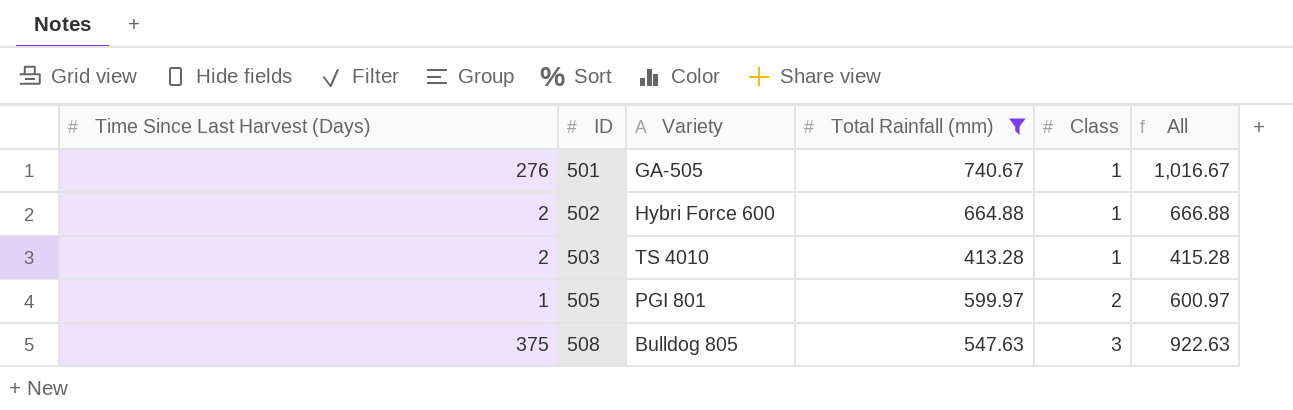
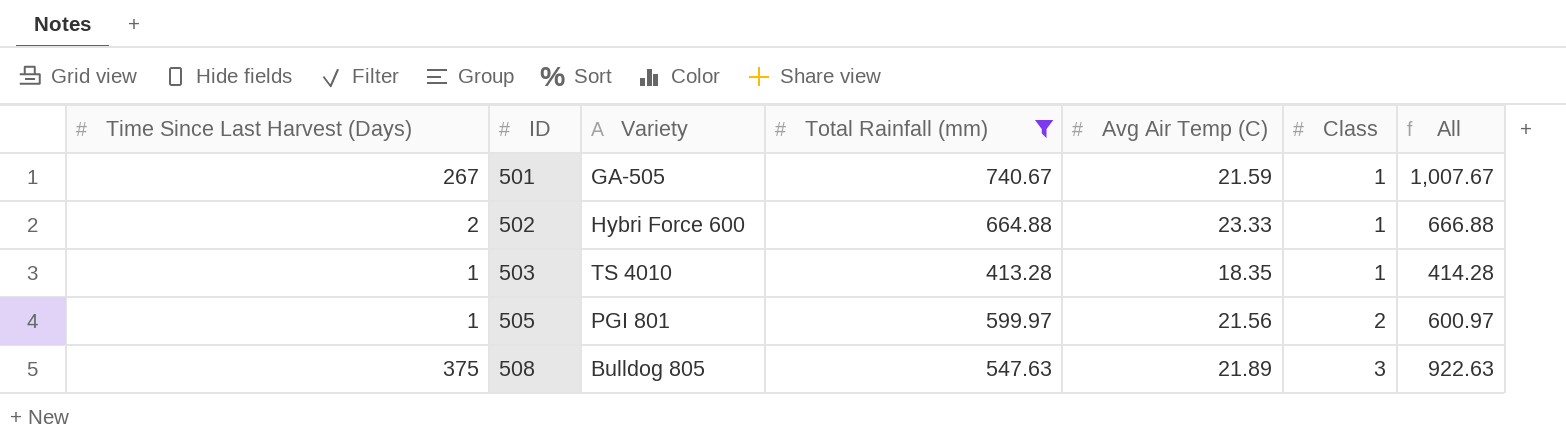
column Avg Air Temp (C) | position: none -> 5
501 | Time Since Last Harvest (Days): 276 -> 267
501 | All: 1,016.67 -> 1,007.67
503 | Time Since Last Harvest (Days): 2 -> 1
503 | All: 415.28 -> 414.28

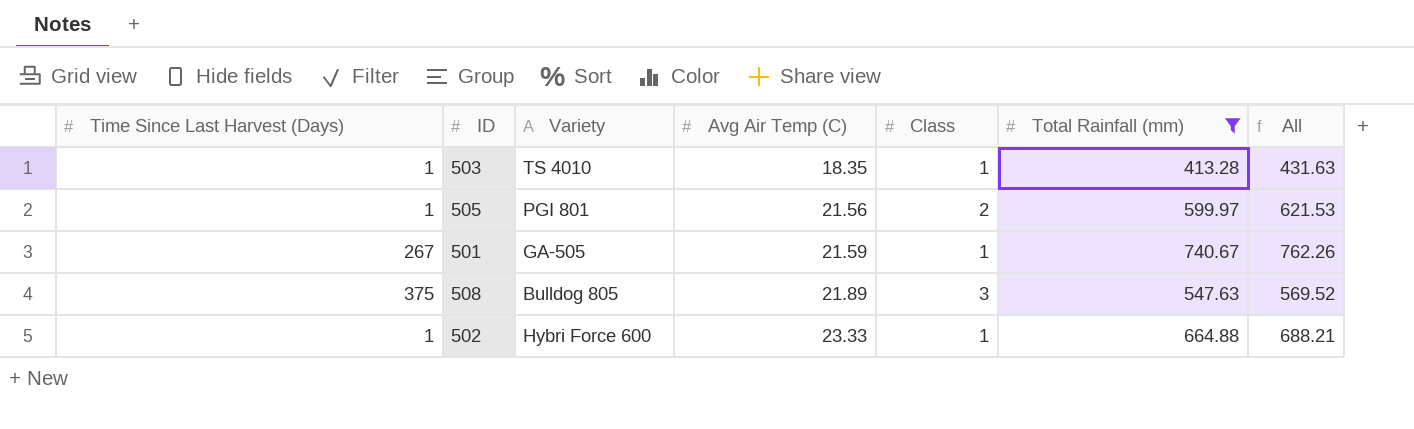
row order: ID ascending -> Avg Air Temp (C) ascending
column Total Rainfall (mm) | position: 4 -> 6
column All | formula: [Time Since Last Harvest (Days)] + [Total Rainfall (mm)] -> [Avg Air Temp (C)] + [Total Rainfall (mm)]
502 | Time Since Last Harvest (Days): 2 -> 1

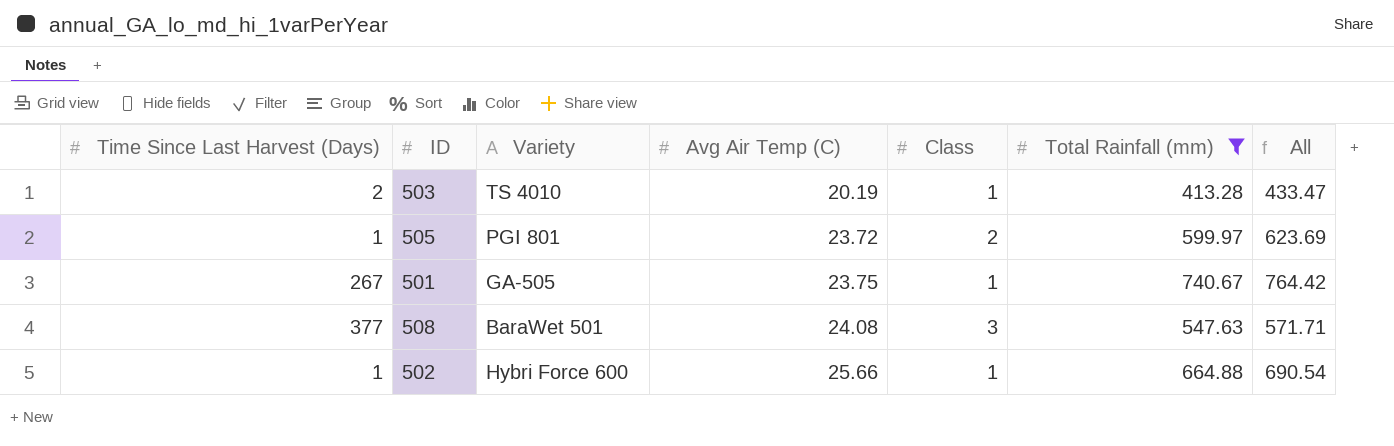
503 | Time Since Last Harvest (Days): 1 -> 2
503 | Avg Air Temp (C): 18.35 -> 20.19
503 | All: 431.63 -> 433.47
505 | Avg Air Temp (C): 21.56 -> 23.72
505 | All: 621.53 -> 623.69
501 | Avg Air Temp (C): 21.59 -> 23.75
501 | All: 762.26 -> 764.42
508 | Time Since Last Harvest (Days): 375 -> 377
508 | Variety: Bulldog 805 -> BaraWet 501
508 | Avg Air Temp (C): 21.89 -> 24.08
508 | All: 569.52 -> 571.71
502 | Avg Air Temp (C): 23.33 -> 25.66
502 | All: 688.21 -> 690.54

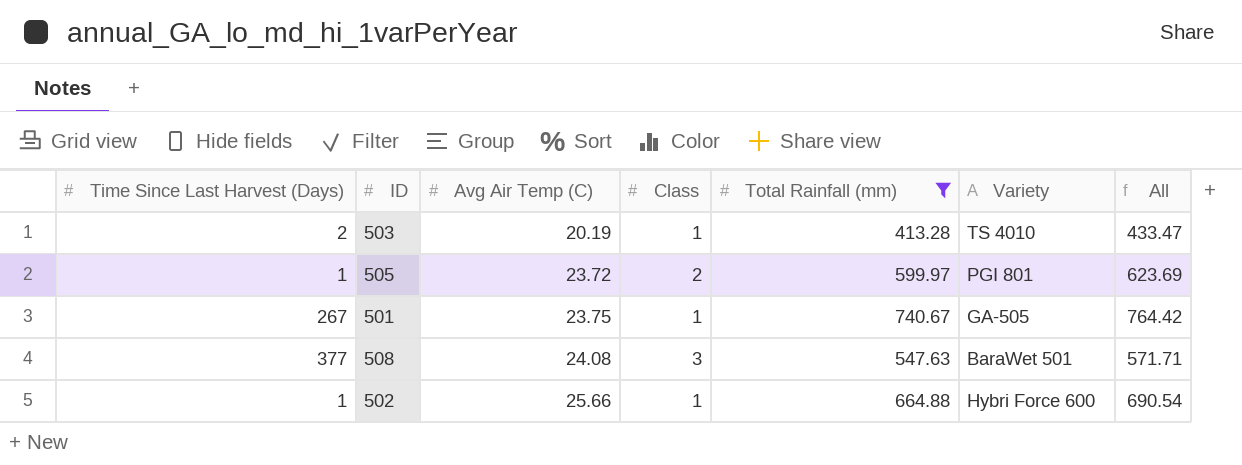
column Variety | position: 3 -> 6

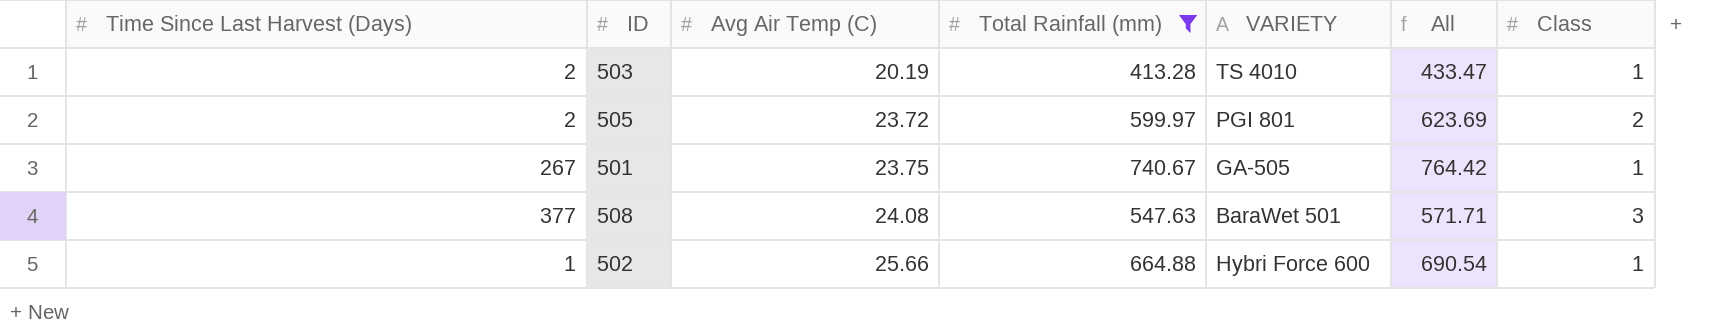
column name: Variety -> VARIETY
column Class | position: 4 -> 7
505 | Time Since Last Harvest (Days): 1 -> 2

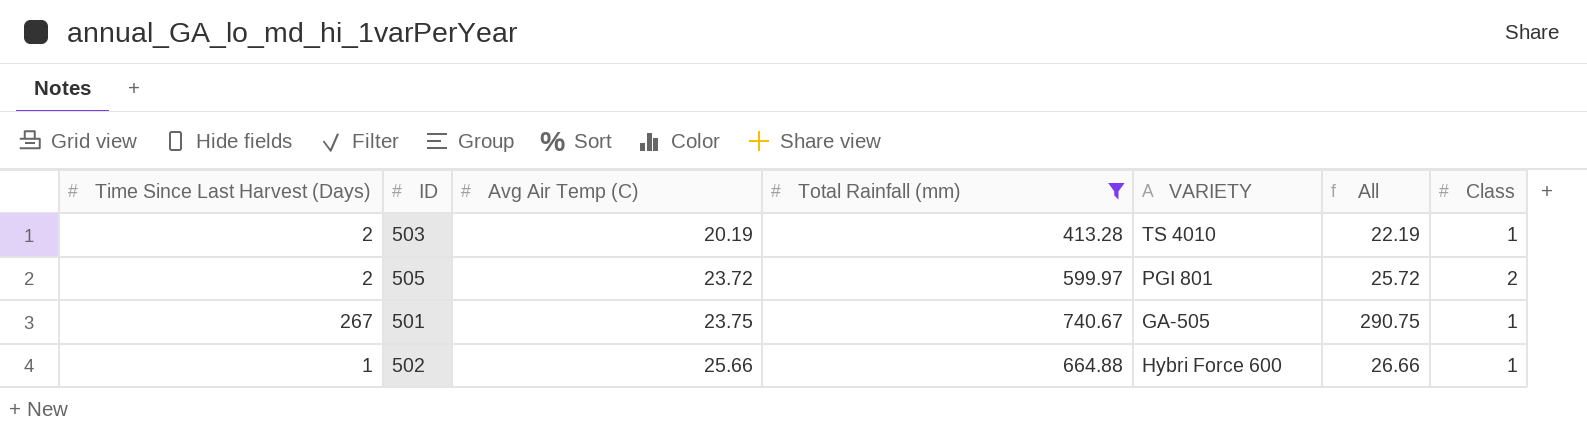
column All | formula: [Avg Air Temp (C)] + [Total Rainfall (mm)] -> [Time Since Last Harvest (Days)] + [Avg Air Temp (C)]
row 508: 377 | 24.08 | 547.63 | BaraWet 501 | 571.71 | 3 -> none

